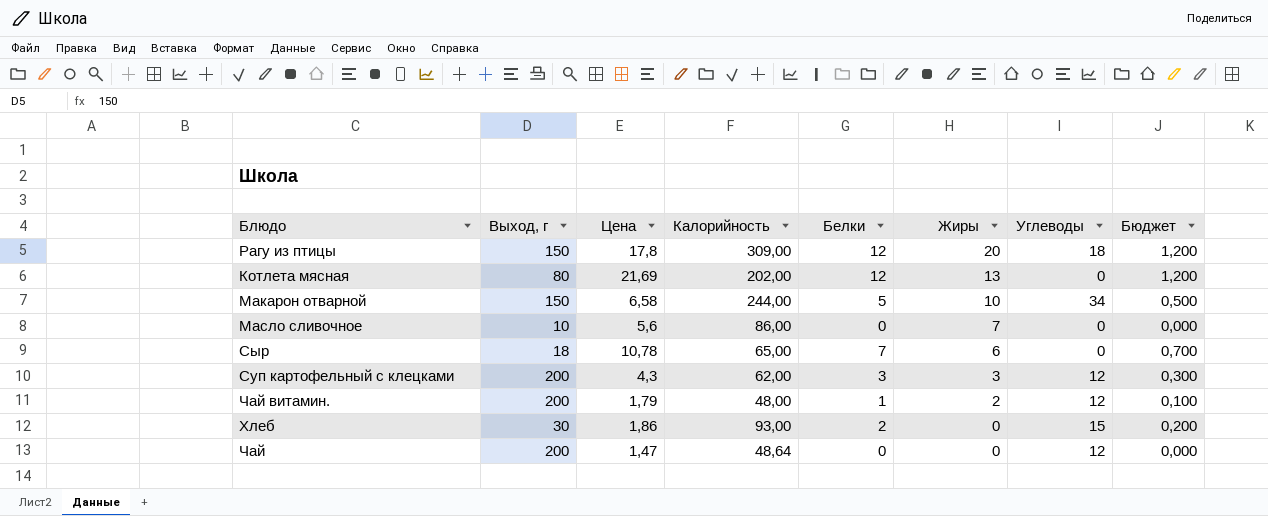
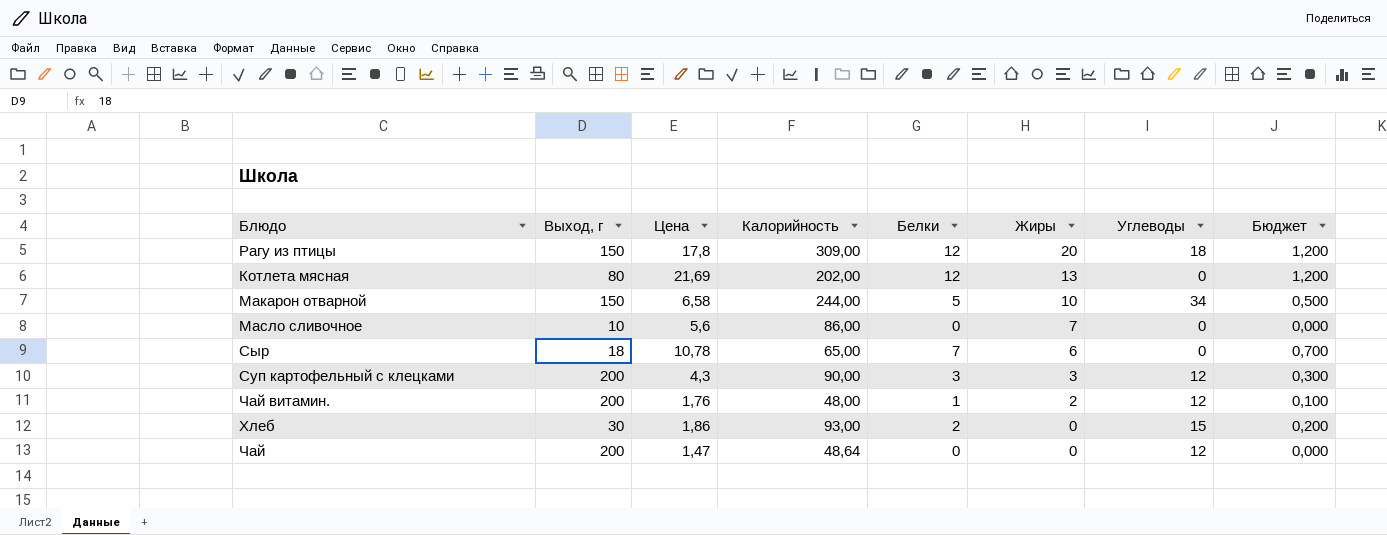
Суп картофельный с клецками | Калорийность: 62,00 -> 90,00
Чай витамин. | Цена: 1,79 -> 1,76

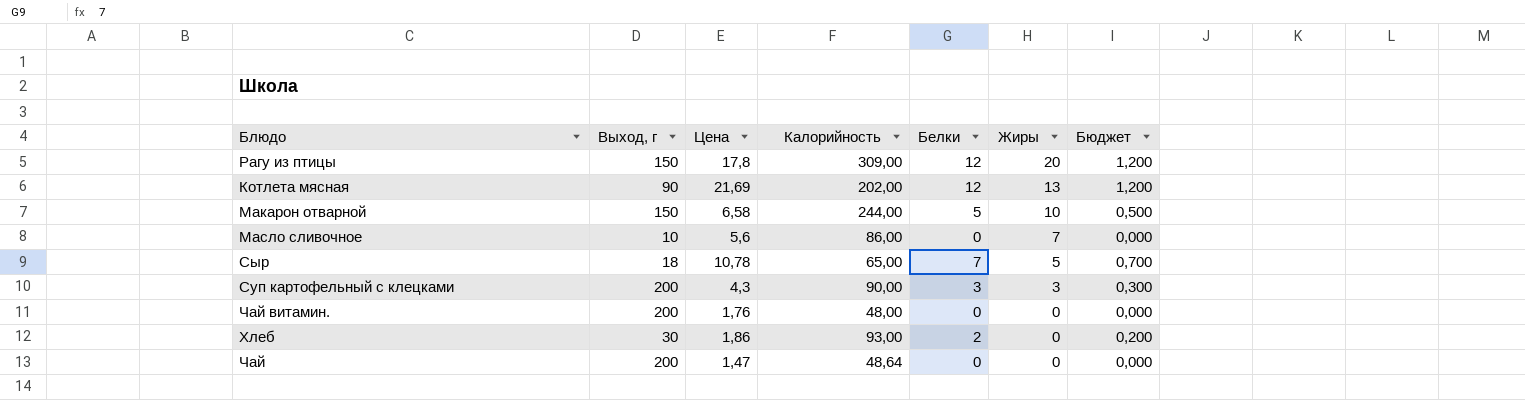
column Углеводы | position: 7 -> none
Котлета мясная | Выход, г: 80 -> 90
Сыр | Жиры: 6 -> 5
Чай витамин. | Белки: 1 -> 0
Чай витамин. | Жиры: 2 -> 0
Чай витамин. | Бюджет: 0,100 -> 0,000

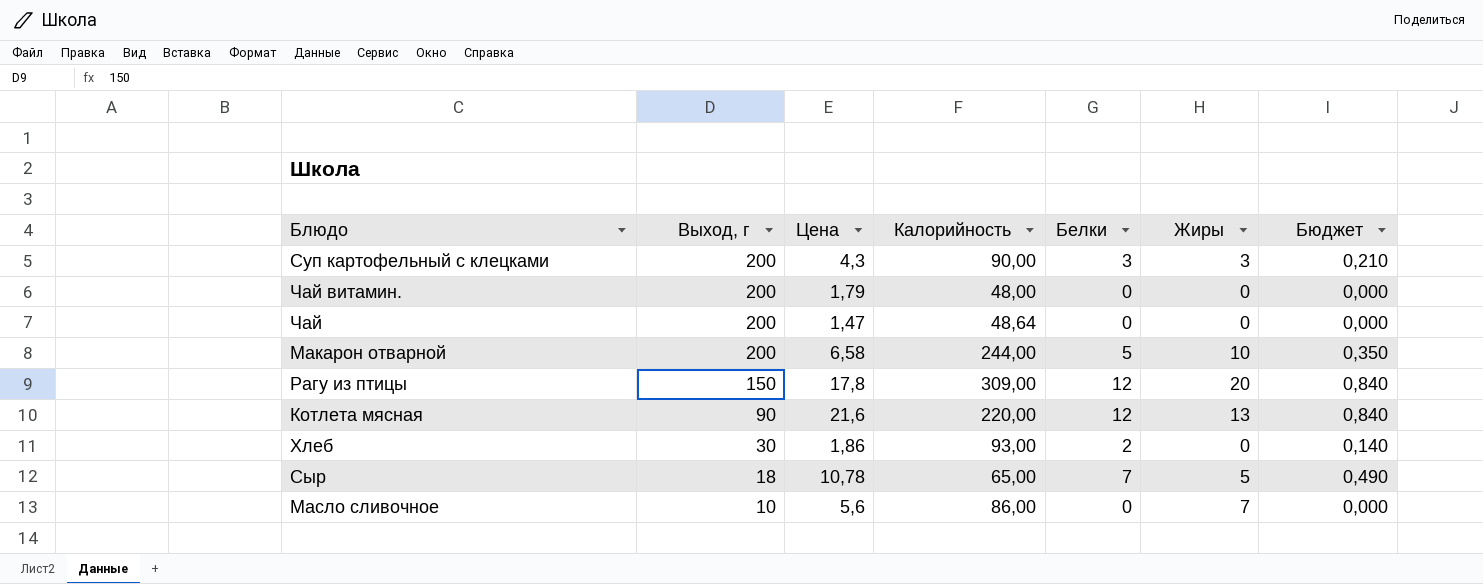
row order: Жиры descending -> Выход, г descending
column Бюджет | formula: [Белки] * 0,1 -> [Белки] * 0,07
Чай витамин. | Цена: 1,76 -> 1,79
Макарон отварной | Выход, г: 150 -> 200
Котлета мясная | Цена: 21,69 -> 21,6
Котлета мясная | Калорийность: 202,00 -> 220,00

